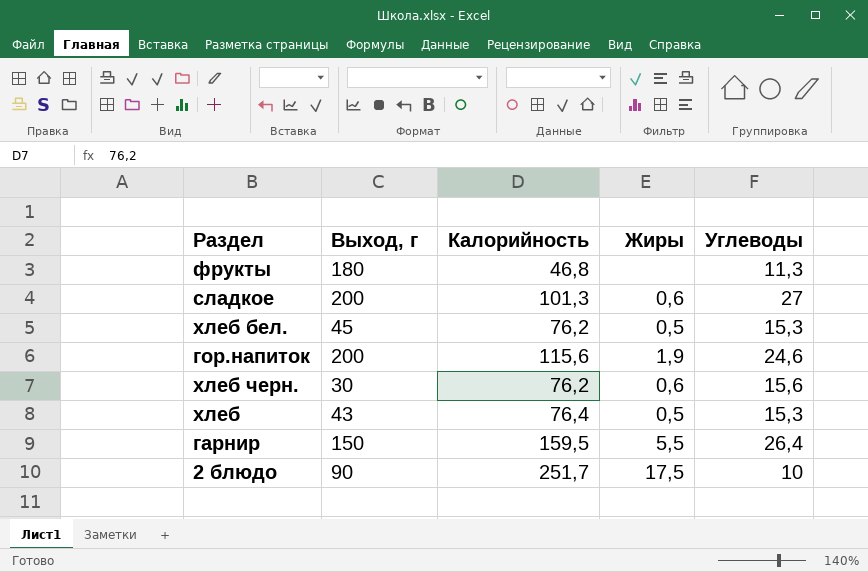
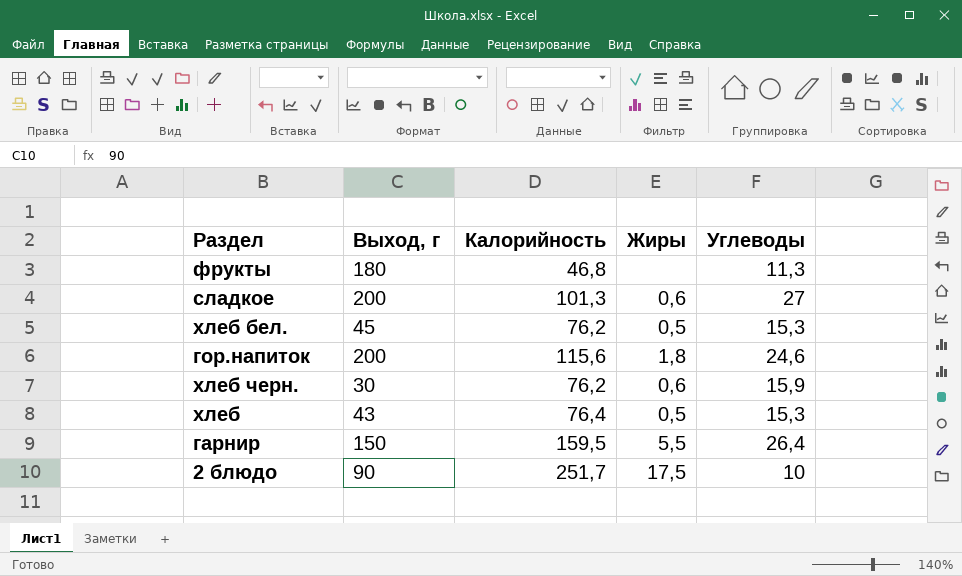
гор.напиток | Жиры: 1,9 -> 1,8
хлеб черн. | Углеводы: 15,6 -> 15,9

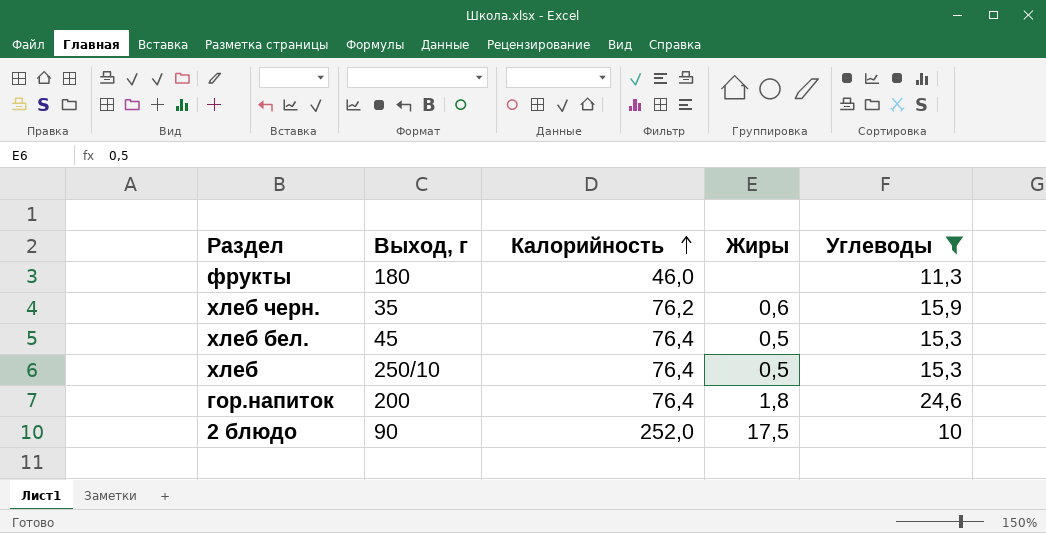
filter: none -> Углеводы <= 24,6
row order: none -> Калорийность ascending
фрукты | Калорийность: 46,8 -> 46,0
хлеб черн. | Выход, г: 30 -> 35
хлеб бел. | Калорийность: 76,2 -> 76,4
хлеб | Выход, г: 43 -> 250/10
гор.напиток | Калорийность: 115,6 -> 76,4
2 блюдо | Калорийность: 251,7 -> 252,0

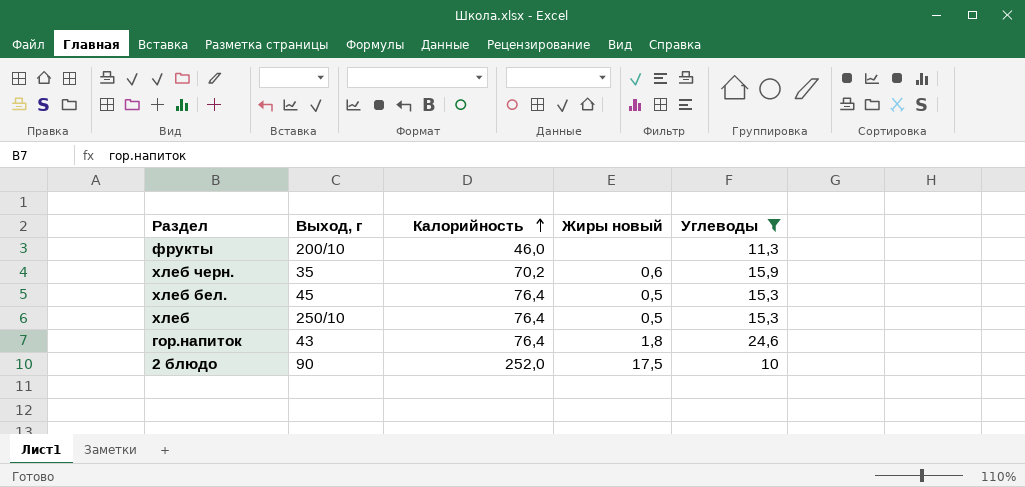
column name: Жиры -> Жиры новый
фрукты | Выход, г: 180 -> 200/10
хлеб черн. | Калорийность: 76,2 -> 70,2
гор.напиток | Выход, г: 200 -> 43

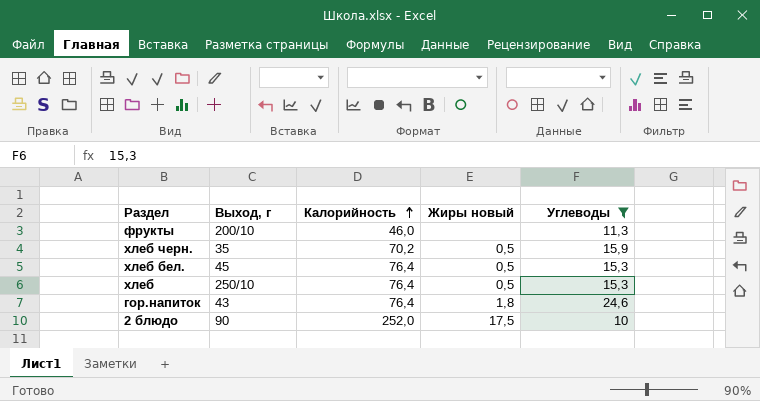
хлеб черн. | Жиры новый: 0,6 -> 0,5

